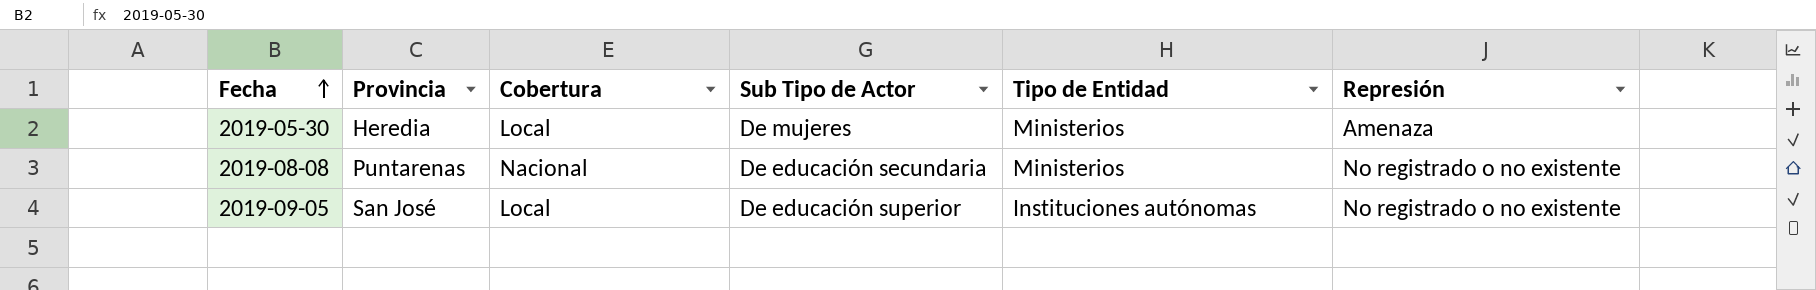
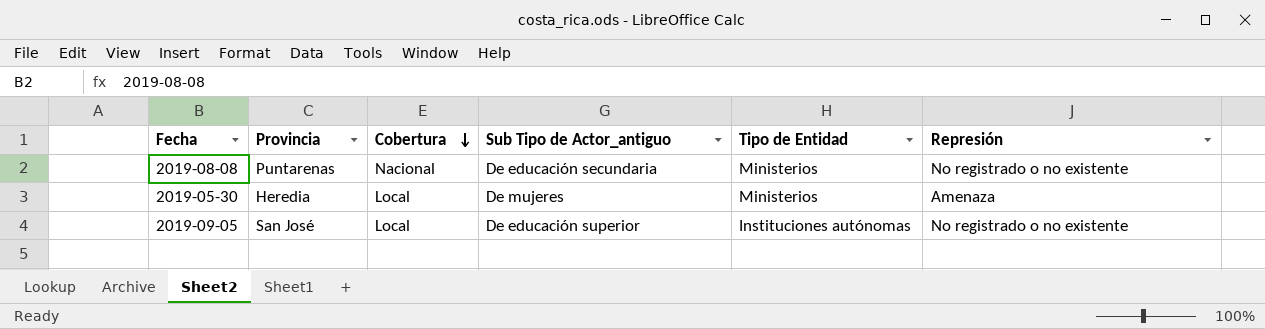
row order: Fecha ascending -> Cobertura descending
column name: Sub Tipo de Actor -> Sub Tipo de Actor_antiguo

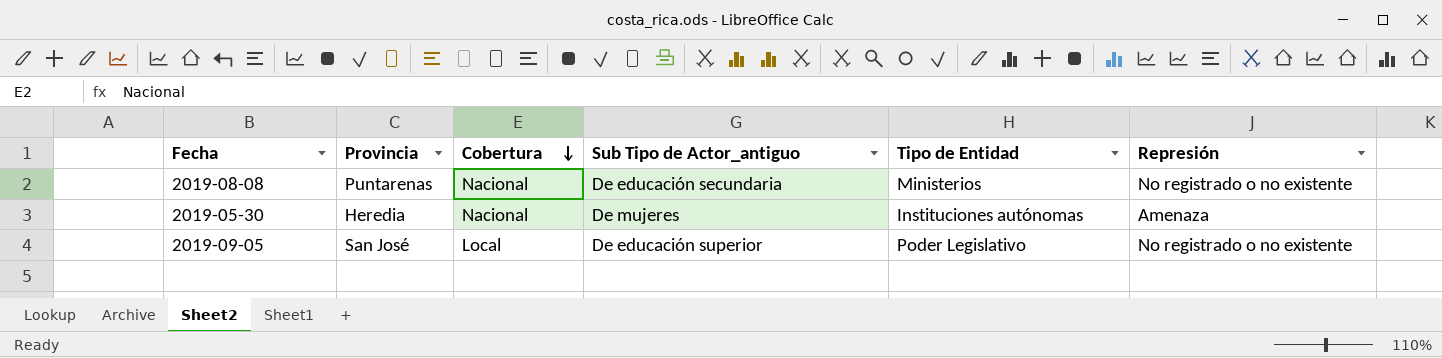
2019-05-30 | Cobertura: Local -> Nacional
2019-05-30 | Tipo de Entidad: Ministerios -> Instituciones autónomas
2019-09-05 | Tipo de Entidad: Instituciones autónomas -> Poder Legislativo

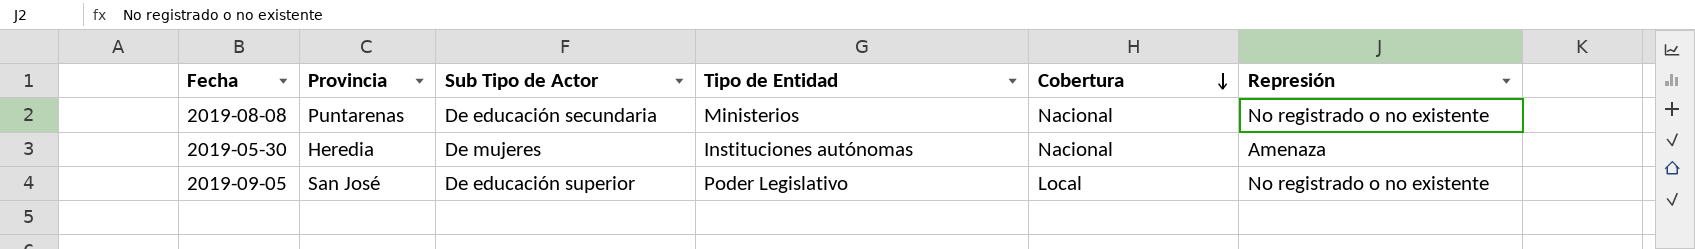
column name: Sub Tipo de Actor_antiguo -> Sub Tipo de Actor
column Cobertura | position: 3 -> 5

